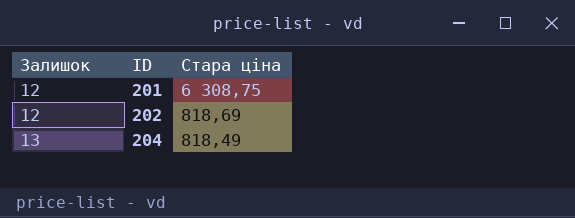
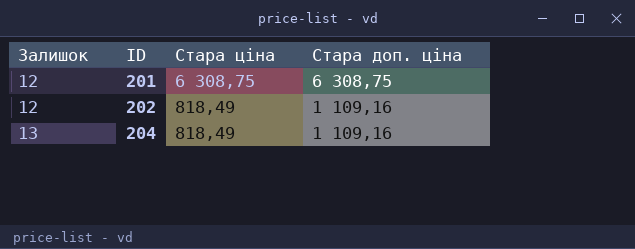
column Стара доп. ціна | position: none -> 4
202 | Стара ціна: 818,69 -> 818,49

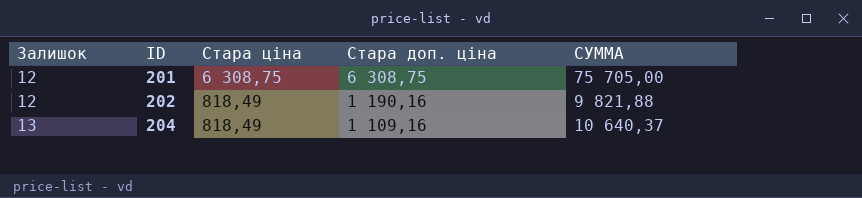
column СУММА | formula: none -> [Залишок] * [Стара ціна]
202 | Стара доп. ціна: 1 109,16 -> 1 190,16

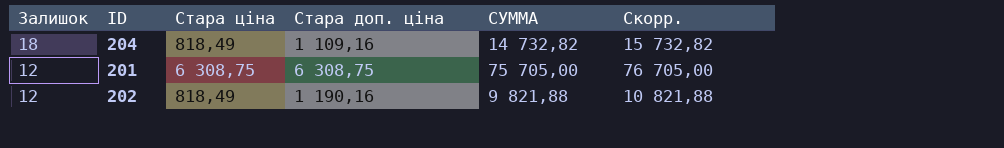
row order: Залишок ascending -> Залишок descending
column Скорр. | formula: none -> [СУММА] + 1000
204 | Залишок: 13 -> 18
204 | СУММА: 10 640,37 -> 14 732,82

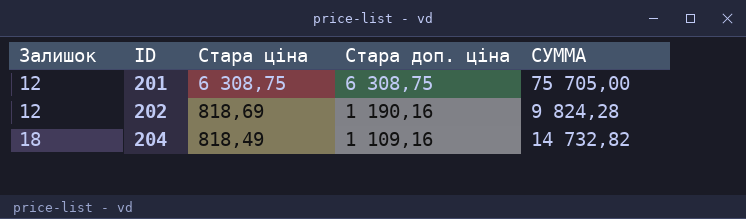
row order: Залишок descending -> Залишок ascending
column Скорр. | formula: [СУММА] + 1000 -> none
202 | Стара ціна: 818,49 -> 818,69
202 | СУММА: 9 821,88 -> 9 824,28

